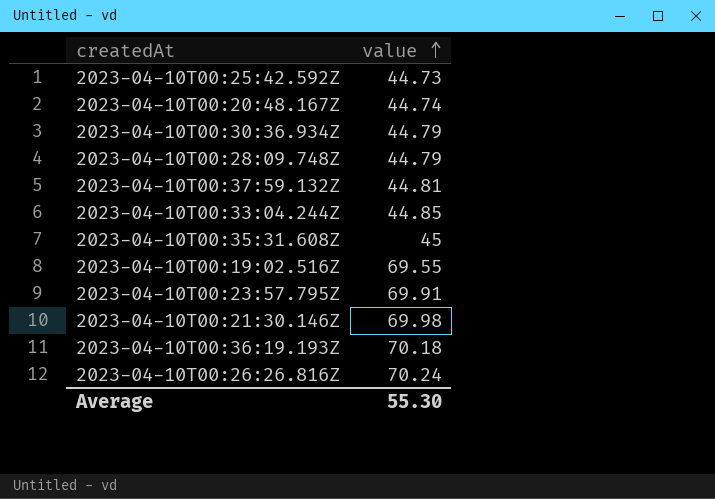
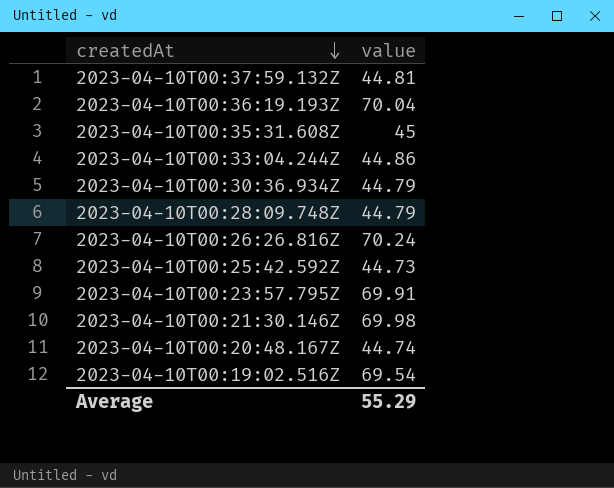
row order: value ascending -> createdAt descending
2023-04-10T00:36:19.193Z | value: 70.18 -> 70.04
2023-04-10T00:33:04.244Z | value: 44.85 -> 44.86
2023-04-10T00:19:02.516Z | value: 69.55 -> 69.54
Average | value: 55.30 -> 55.29

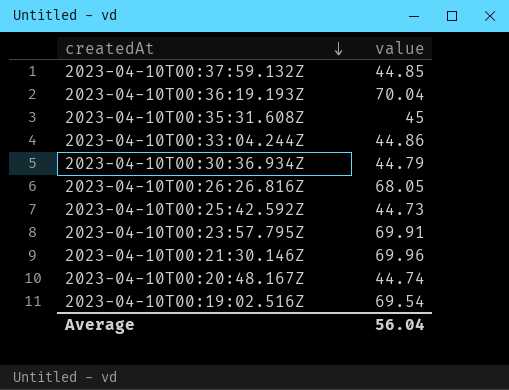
row 2023-04-10T00:28:09.748Z: 44.79 -> none
2023-04-10T00:37:59.132Z | value: 44.81 -> 44.85
2023-04-10T00:26:26.816Z | value: 70.24 -> 68.05
2023-04-10T00:21:30.146Z | value: 69.98 -> 69.96
Average | value: 55.29 -> 56.04

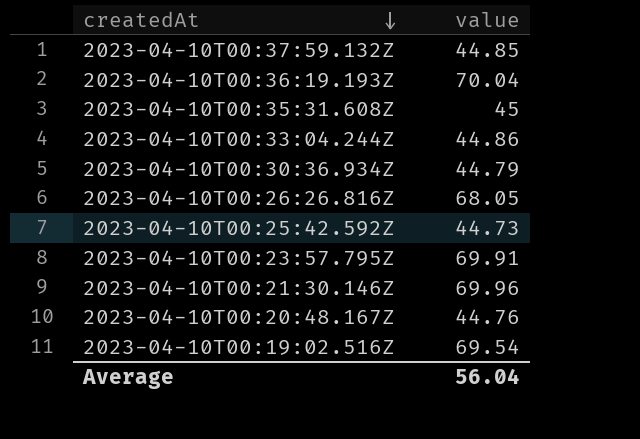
2023-04-10T00:20:48.167Z | value: 44.74 -> 44.76

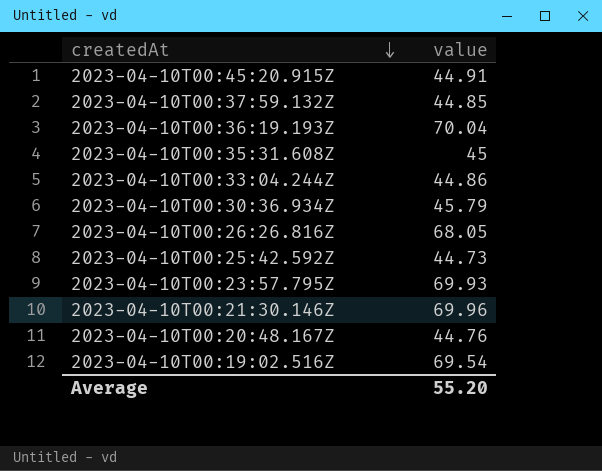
row 2023-04-10T00:45:20.915Z: none -> 44.91
2023-04-10T00:30:36.934Z | value: 44.79 -> 45.79
2023-04-10T00:23:57.795Z | value: 69.91 -> 69.93
Average | value: 56.04 -> 55.20

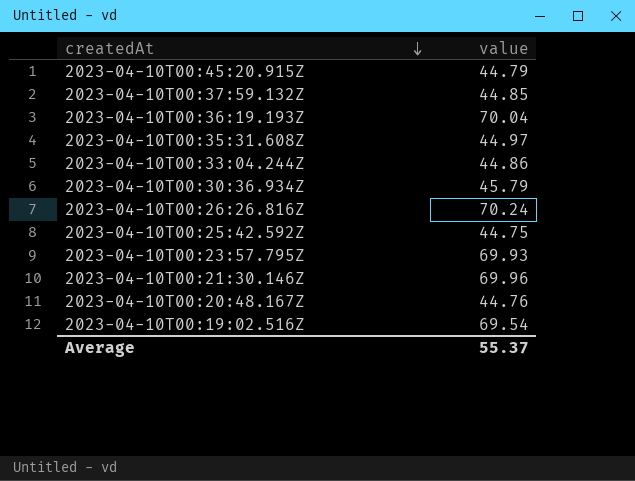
2023-04-10T00:45:20.915Z | value: 44.91 -> 44.79
2023-04-10T00:35:31.608Z | value: 45 -> 44.97
2023-04-10T00:26:26.816Z | value: 68.05 -> 70.24
2023-04-10T00:25:42.592Z | value: 44.73 -> 44.75
Average | value: 55.20 -> 55.37

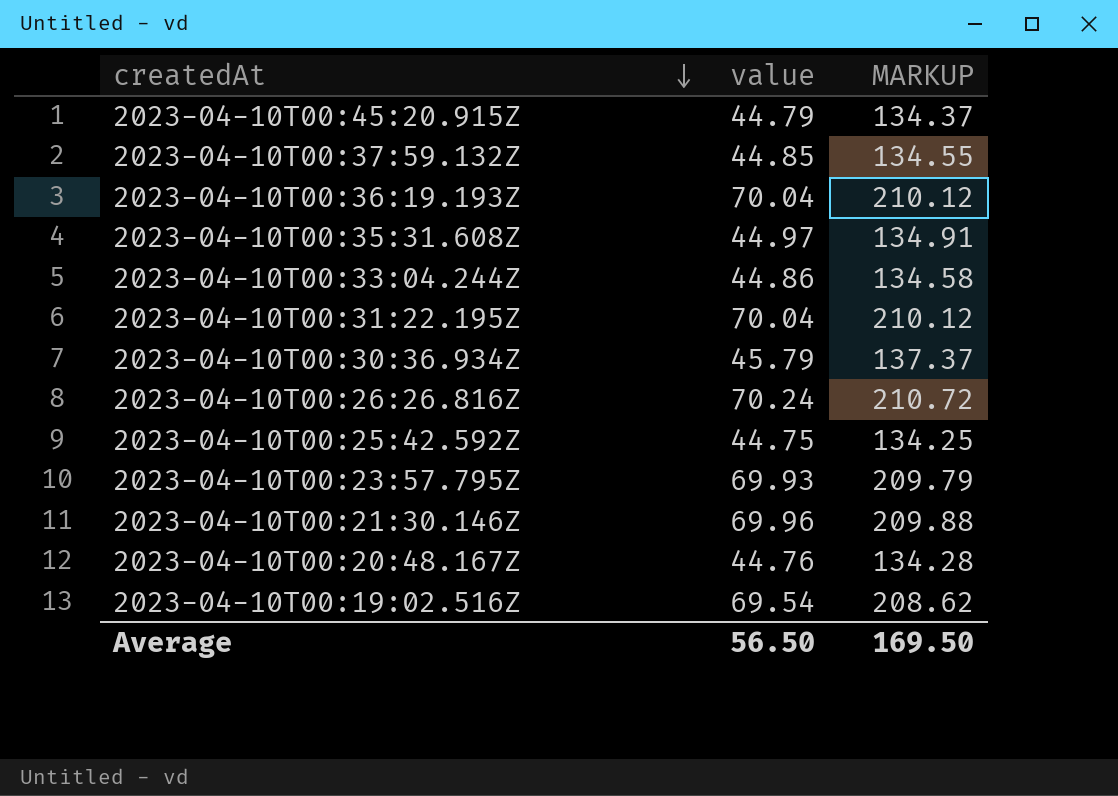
column MARKUP | formula: none -> [value] * 3
row 2023-04-10T00:31:22.195Z: none -> 70.04 | 210.12
Average | value: 55.37 -> 56.50

